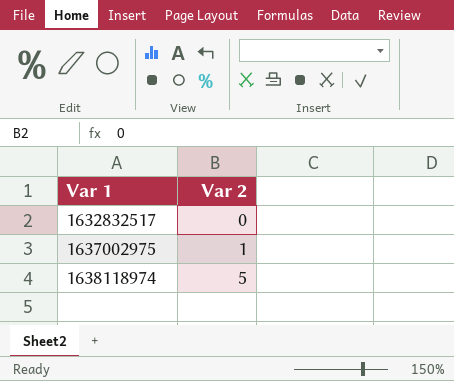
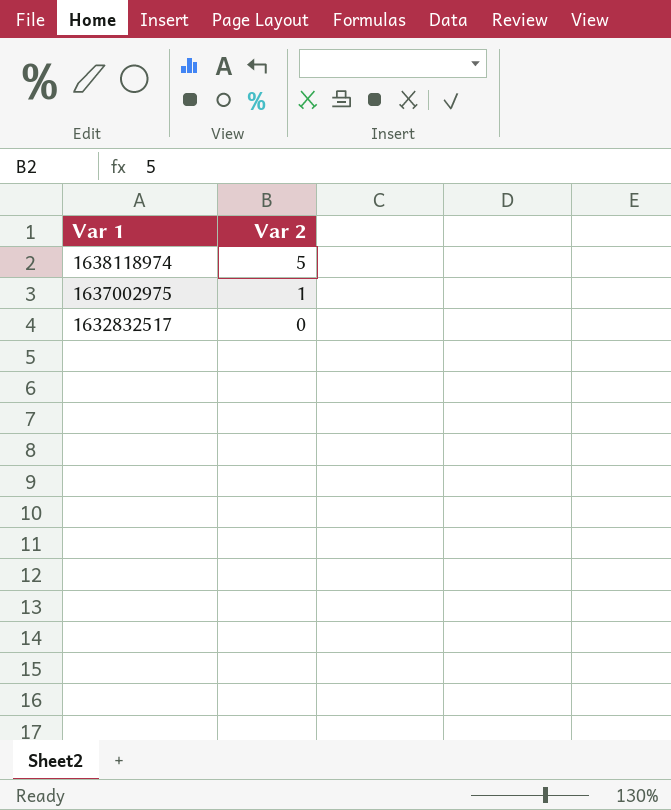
row order: Var 1 ascending -> Var 1 descending

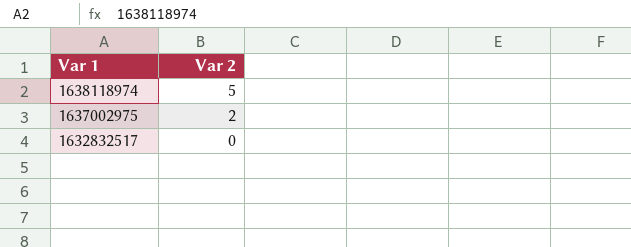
1637002975 | Var 2: 1 -> 2

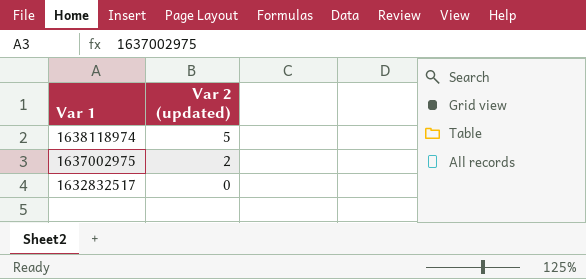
column name: Var 2 -> Var 2 (updated)

